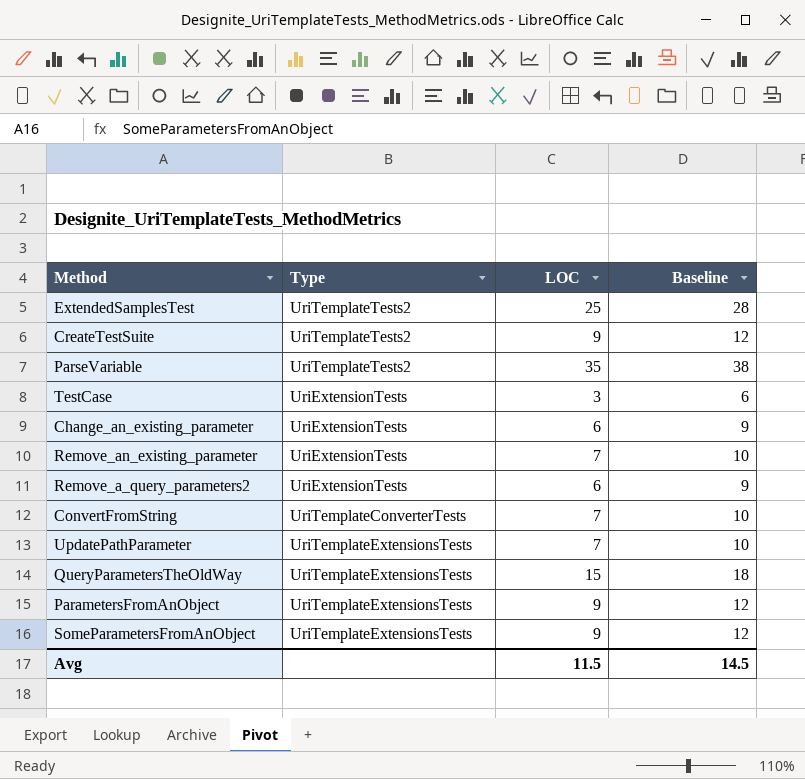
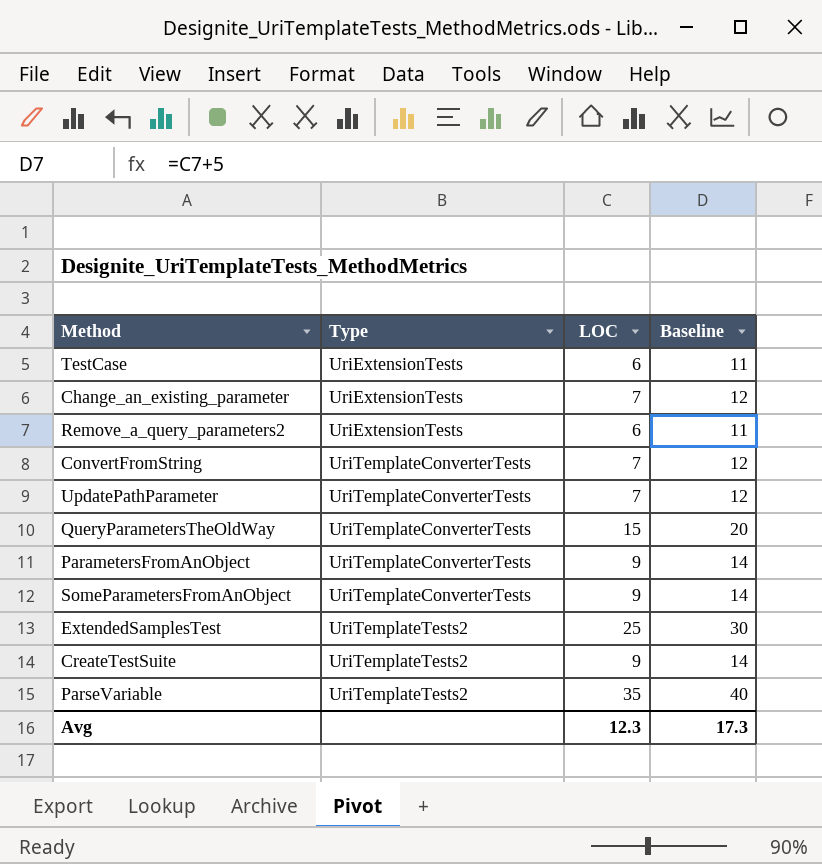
row order: none -> Type ascending
column Baseline | formula: [LOC] + 3 -> [LOC] + 5
row Remove_an_existing_parameter: UriExtensionTests | 7 | 10 -> none
TestCase | LOC: 3 -> 6
Change_an_existing_parameter | LOC: 6 -> 7
UpdatePathParameter | Type: UriTemplateExtensionsTests -> UriTemplateConverterTests
QueryParametersTheOldWay | Type: UriTemplateExtensionsTests -> UriTemplateConverterTests
ParametersFromAnObject | Type: UriTemplateExtensionsTests -> UriTemplateConverterTests
SomeParametersFromAnObject | Type: UriTemplateExtensionsTests -> UriTemplateConverterTests
Avg | LOC: 11.5 -> 12.3
Avg | Baseline: 14.5 -> 17.3

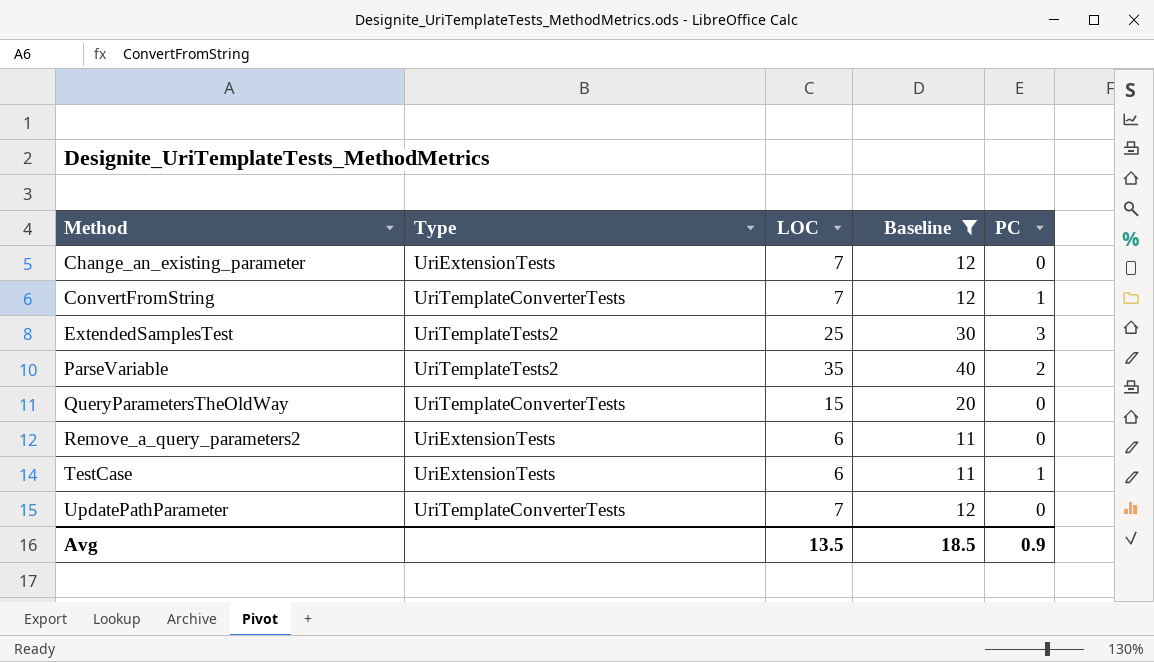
filter: none -> Baseline != 14
row order: Type ascending -> Method ascending
column PC | position: none -> 5
Avg | LOC: 12.3 -> 13.5
Avg | Baseline: 17.3 -> 18.5

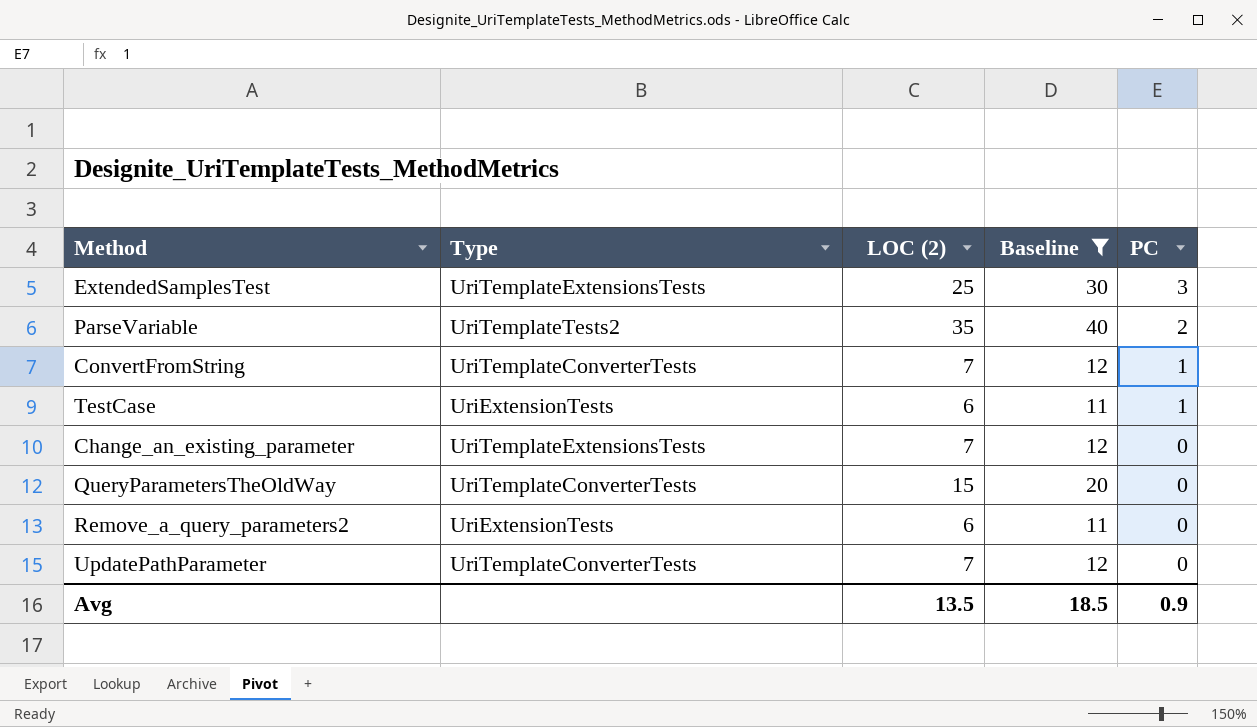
row order: Method ascending -> PC descending
column name: LOC -> LOC (2)
ExtendedSamplesTest | Type: UriTemplateTests2 -> UriTemplateExtensionsTests
Change_an_existing_parameter | Type: UriExtensionTests -> UriTemplateExtensionsTests

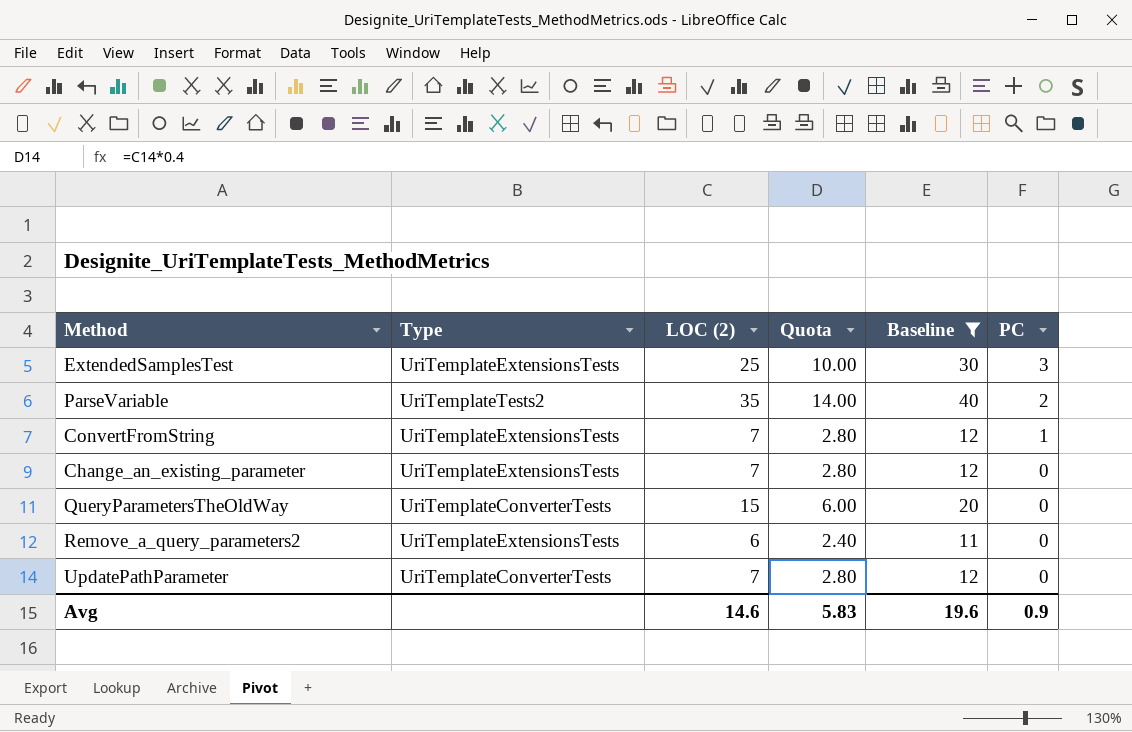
column Quota | formula: none -> [LOC (2)] * 0.4
row TestCase: UriExtensionTests | 6 | 11 | 1 -> none
ConvertFromString | Type: UriTemplateConverterTests -> UriTemplateExtensionsTests
Remove_a_query_parameters2 | Type: UriExtensionTests -> UriTemplateExtensionsTests
Avg | LOC (2): 13.5 -> 14.6
Avg | Baseline: 18.5 -> 19.6

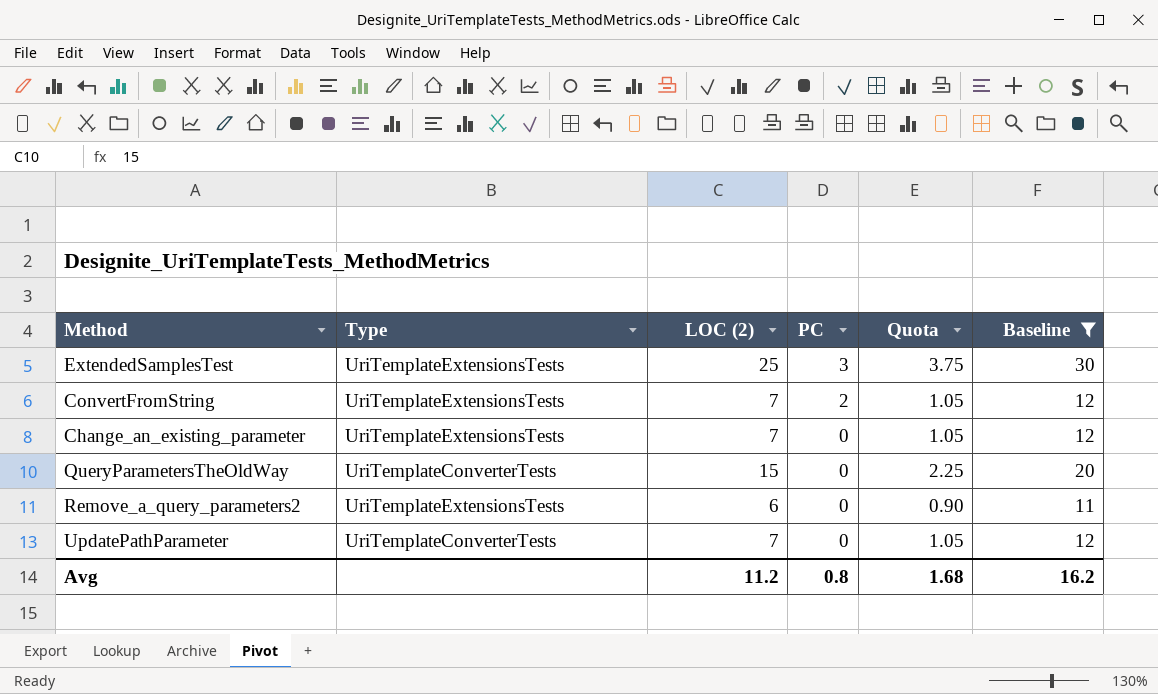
column PC | position: 6 -> 4
column Quota | formula: [LOC (2)] * 0.4 -> [LOC (2)] * 0.15
row ParseVariable: UriTemplateTests2 | 35 | 14.00 | 40 | 2 -> none
ConvertFromString | PC: 1 -> 2
Avg | LOC (2): 14.6 -> 11.2
Avg | PC: 0.9 -> 0.8
Avg | Quota: 5.83 -> 1.68
Avg | Baseline: 19.6 -> 16.2

